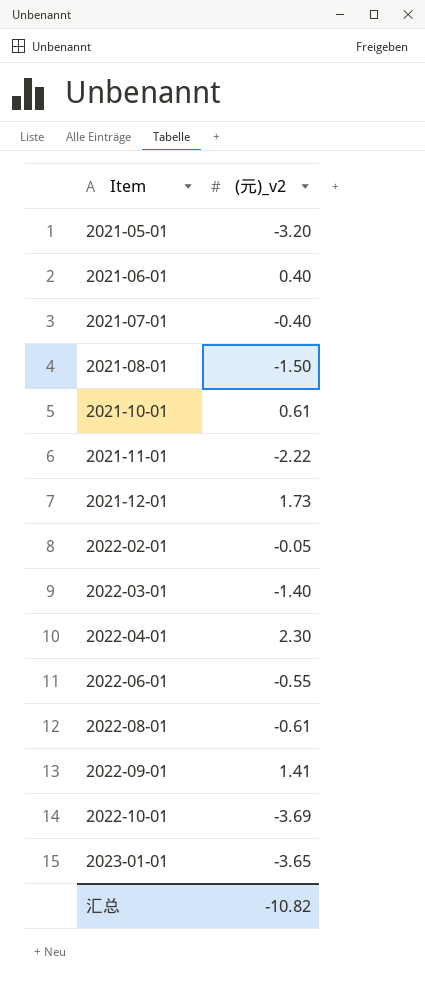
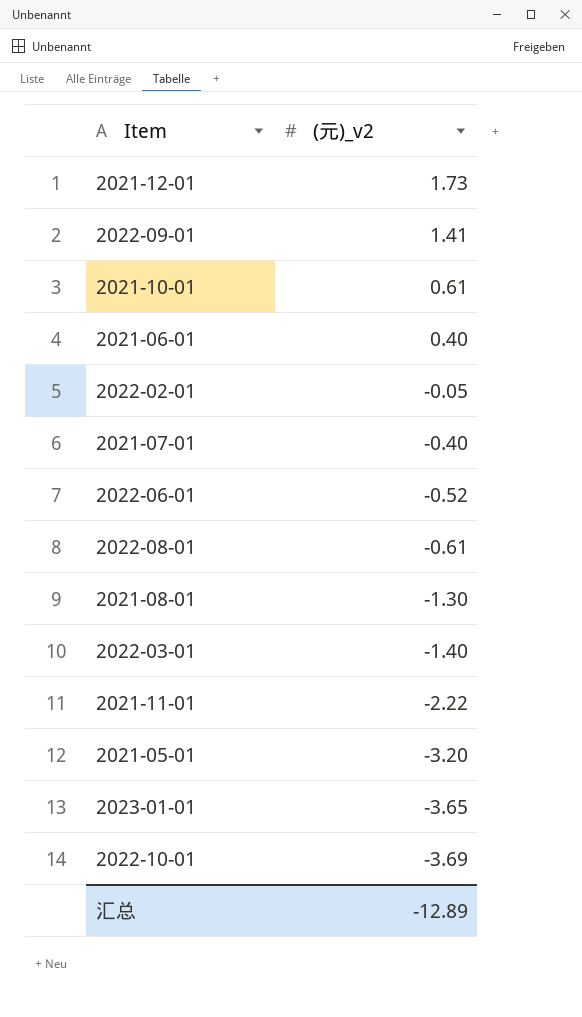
row order: Item ascending -> (元)_v2 descending
row 2022-04-01: 2.30 -> none
2022-06-01 | (元)_v2: -0.55 -> -0.52
2021-08-01 | (元)_v2: -1.50 -> -1.30
汇总 | (元)_v2: -10.82 -> -12.89

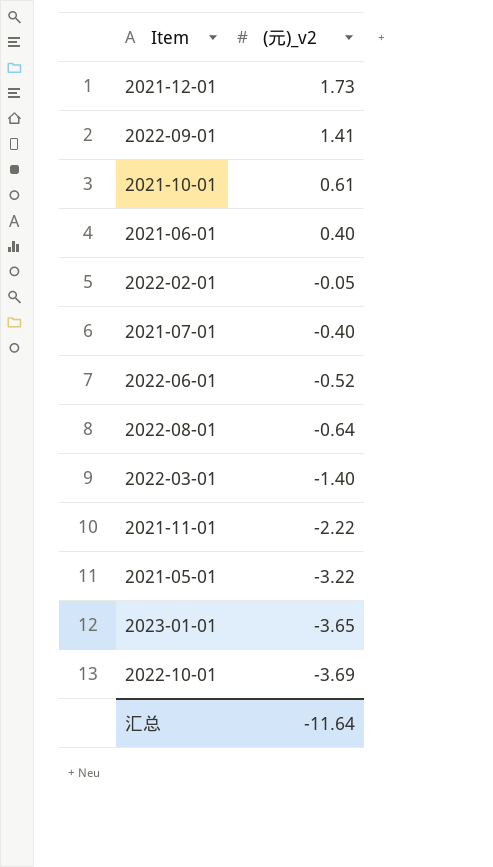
row 2021-08-01: -1.30 -> none
2022-08-01 | (元)_v2: -0.61 -> -0.64
2021-05-01 | (元)_v2: -3.20 -> -3.22
汇总 | (元)_v2: -12.89 -> -11.64

